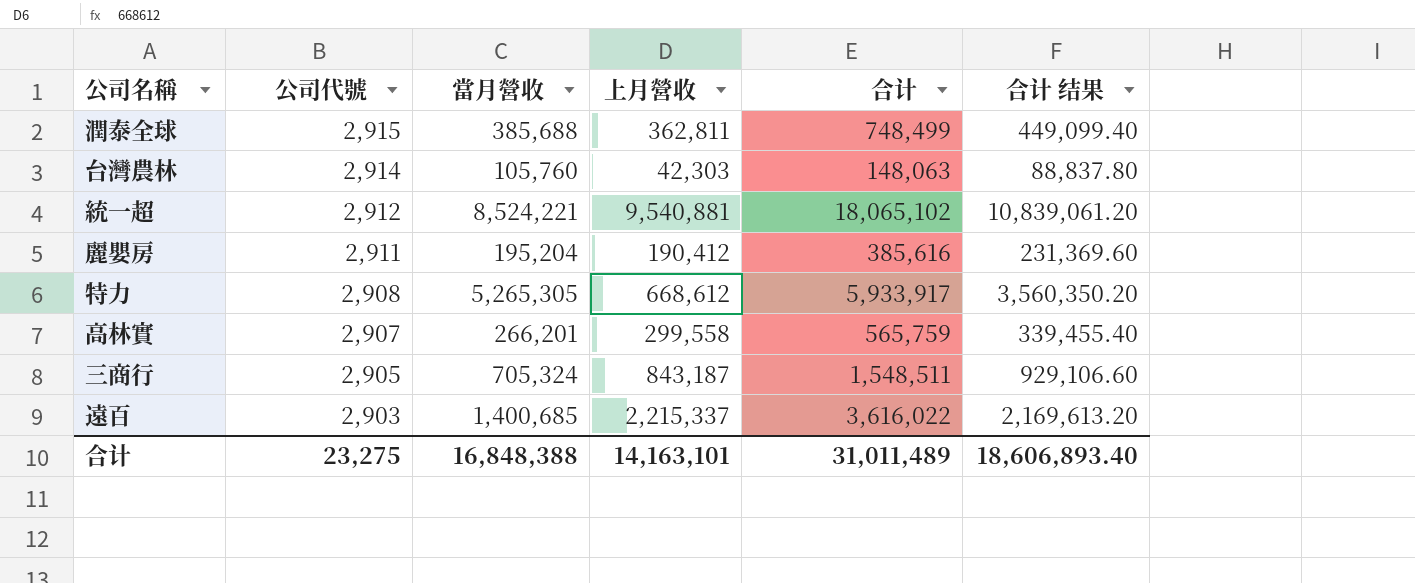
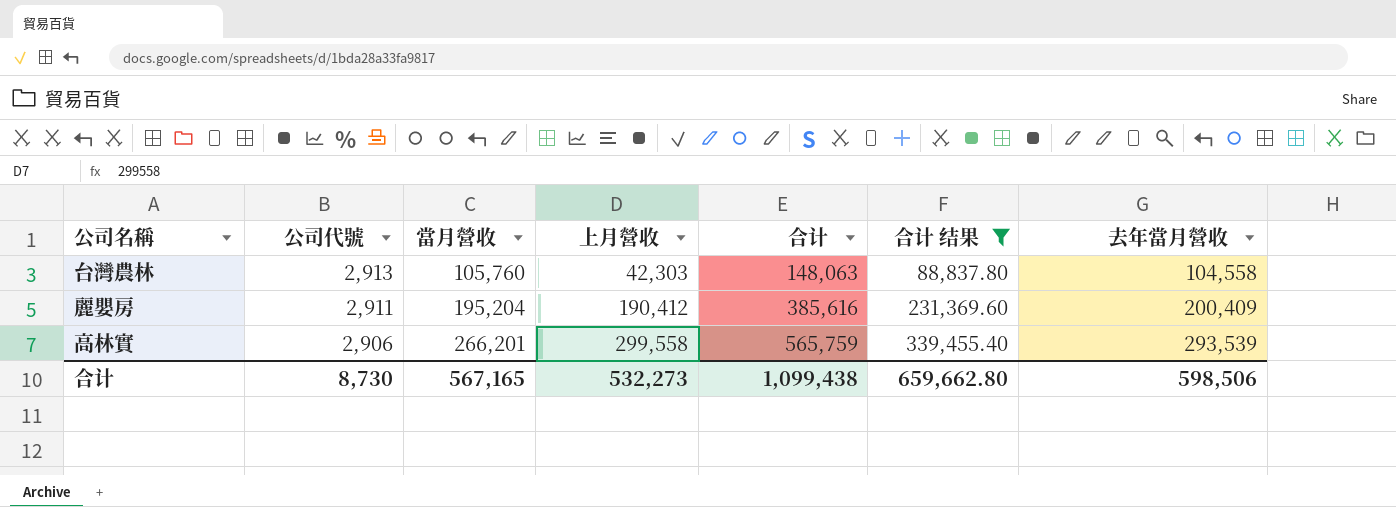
filter: none -> 合计 结果 <= 339,455.40
column 去年當月營收 | position: none -> 7
台灣農林 | 公司代號: 2,914 -> 2,913
高林實 | 公司代號: 2,907 -> 2,906
合计 | 公司代號: 23,275 -> 8,730
合计 | 當月營收: 16,848,388 -> 567,165
合计 | 上月營收: 14,163,101 -> 532,273
合计 | 合计: 31,011,489 -> 1,099,438
合计 | 合计 结果: 18,606,893.40 -> 659,662.80

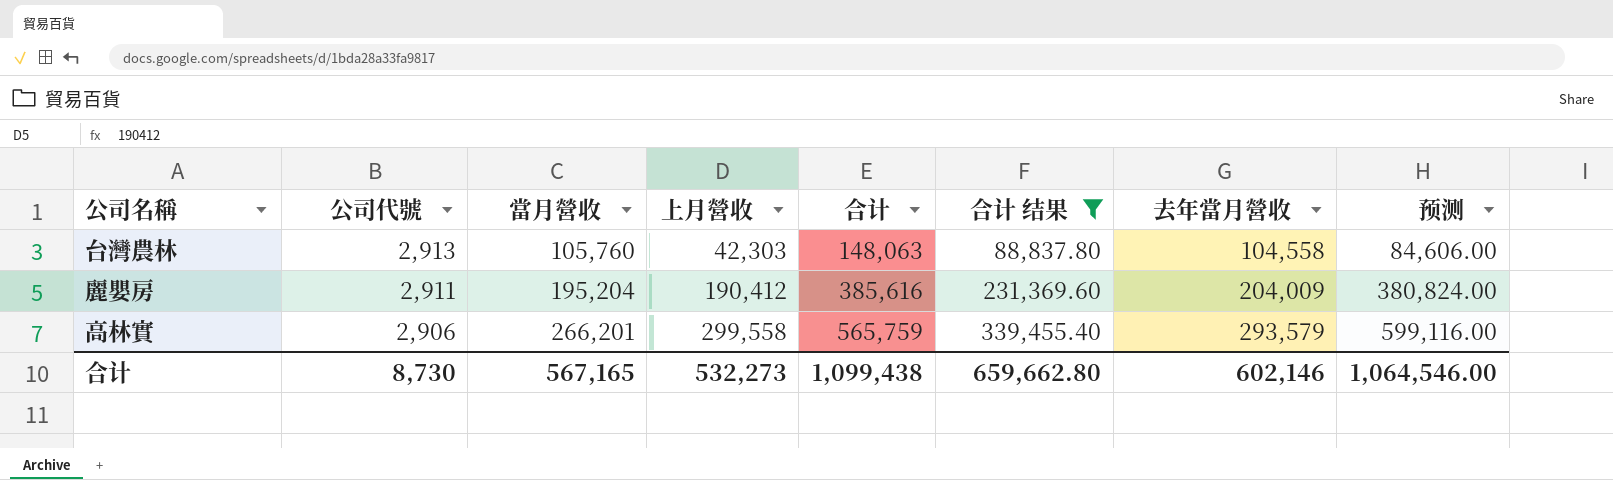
column 预测 | formula: none -> [上月營收] * 2
麗嬰房 | 去年當月營收: 200,409 -> 204,009
高林實 | 去年當月營收: 293,539 -> 293,579
合计 | 去年當月營收: 598,506 -> 602,146

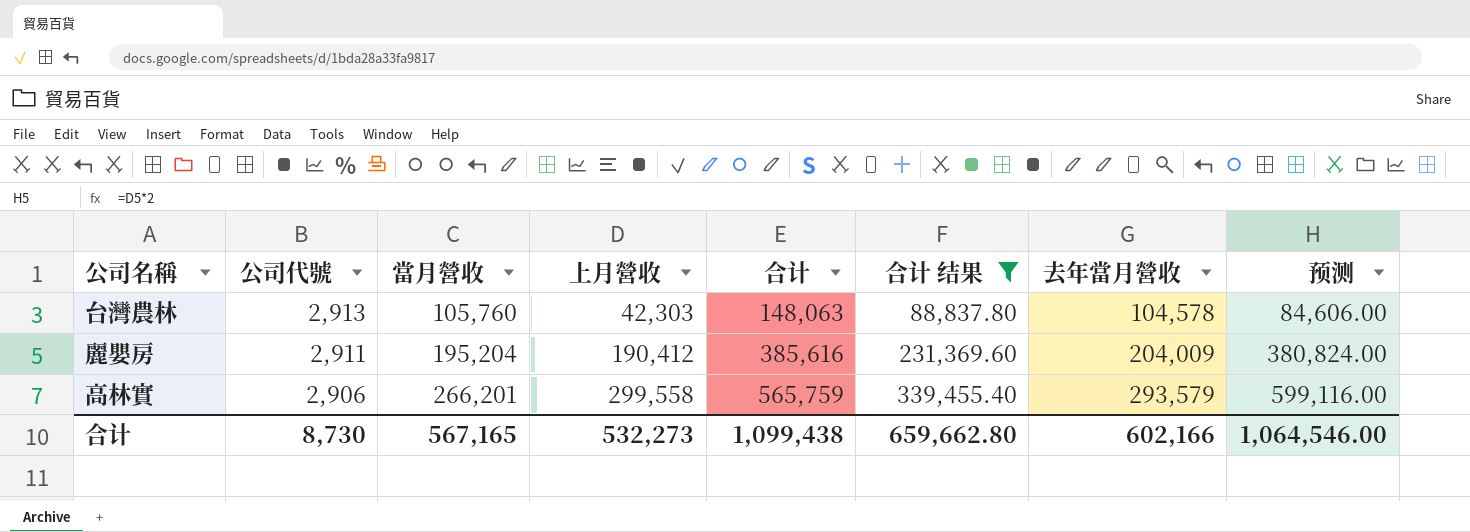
台灣農林 | 去年當月營收: 104,558 -> 104,578
合计 | 去年當月營收: 602,146 -> 602,166

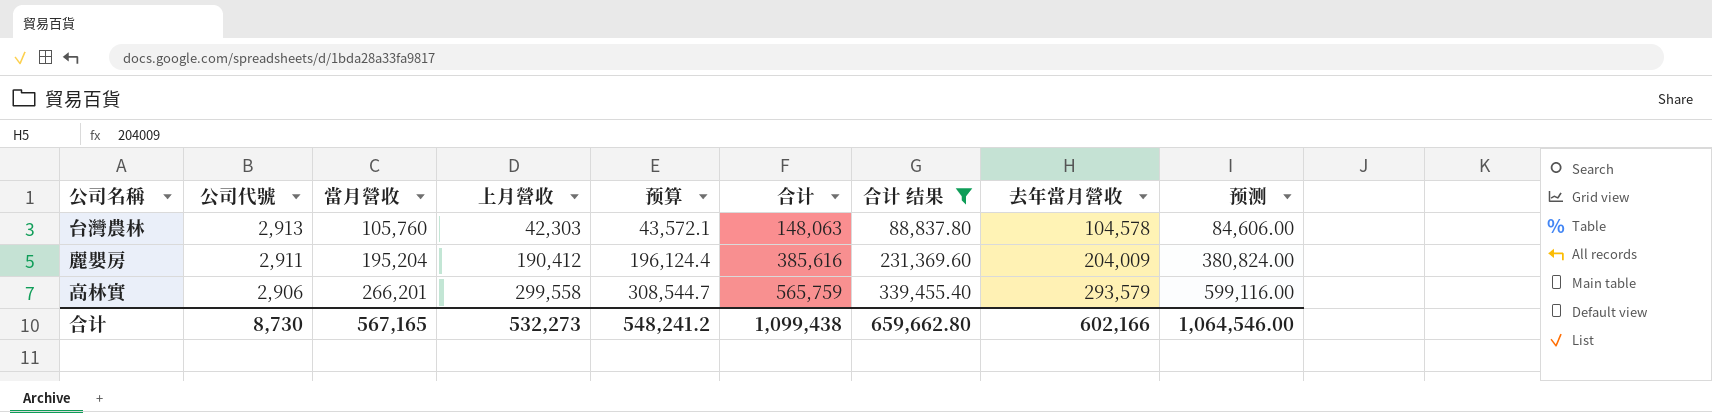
column 预算 | formula: none -> [上月營收] * 1.03

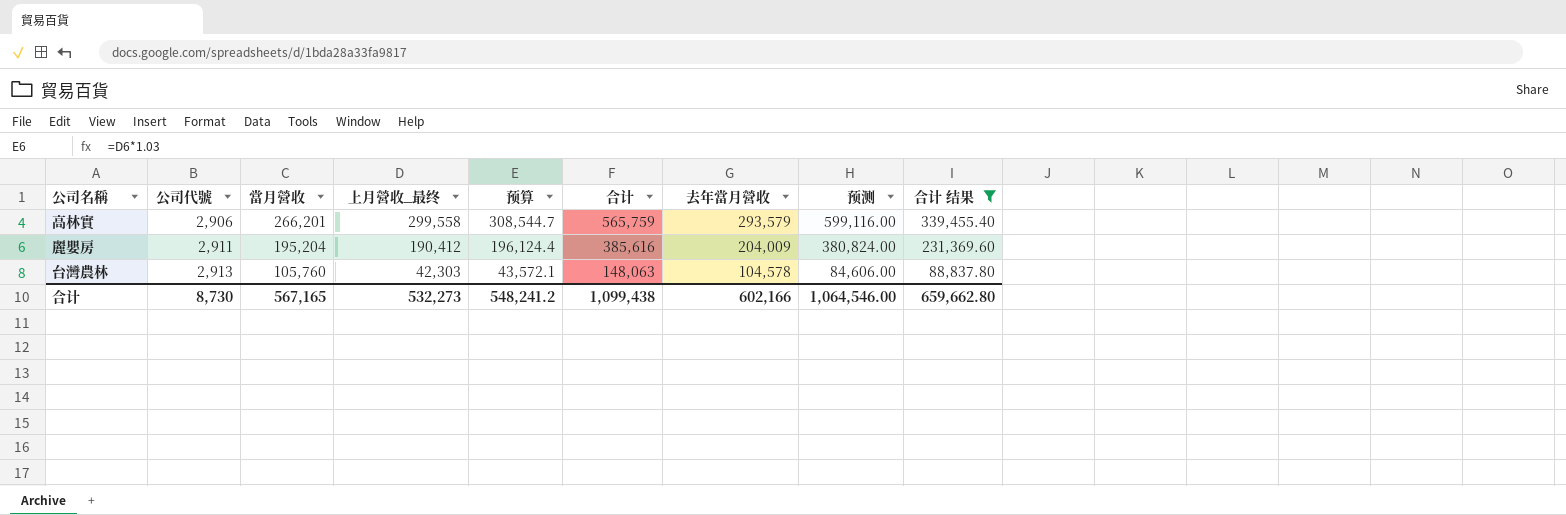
row order: 公司代號 descending -> 公司代號 ascending
column name: 上月營收 -> 上月營收_最终
column 合计 结果 | position: 7 -> 9

